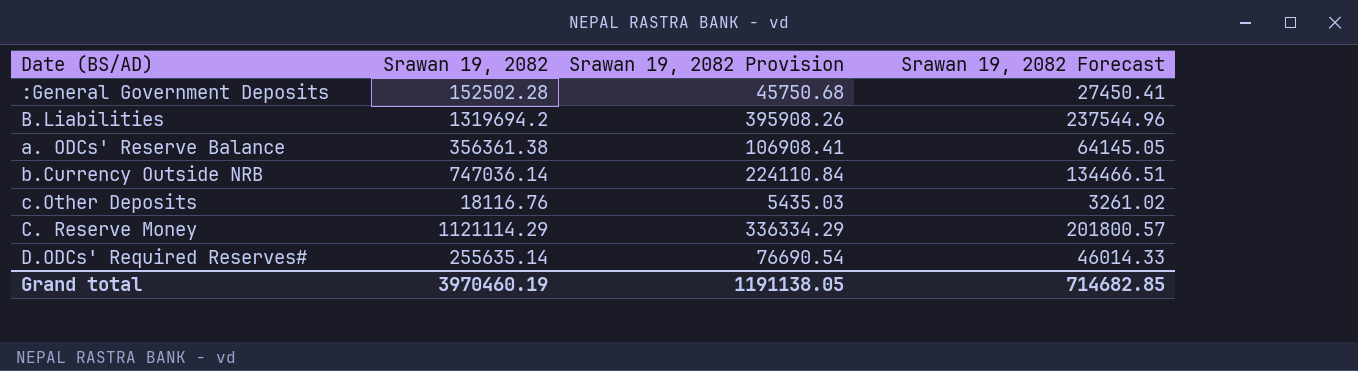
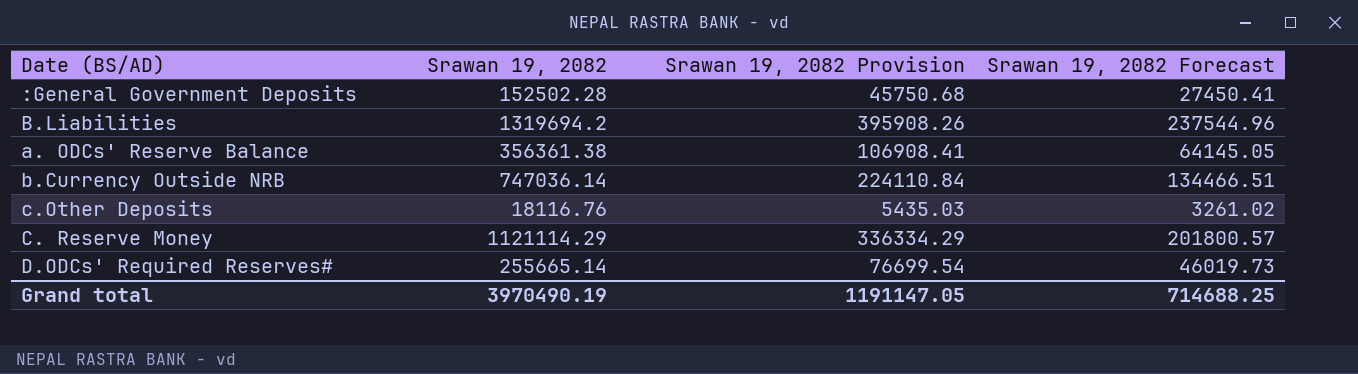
D.ODCs' Required Reserves# | Srawan 19, 2082: 255635.14 -> 255665.14
D.ODCs' Required Reserves# | Srawan 19, 2082 Provision: 76690.54 -> 76699.54
D.ODCs' Required Reserves# | Srawan 19, 2082 Forecast: 46014.33 -> 46019.73
Grand total | Srawan 19, 2082: 3970460.19 -> 3970490.19
Grand total | Srawan 19, 2082 Provision: 1191138.05 -> 1191147.05
Grand total | Srawan 19, 2082 Forecast: 714682.85 -> 714688.25

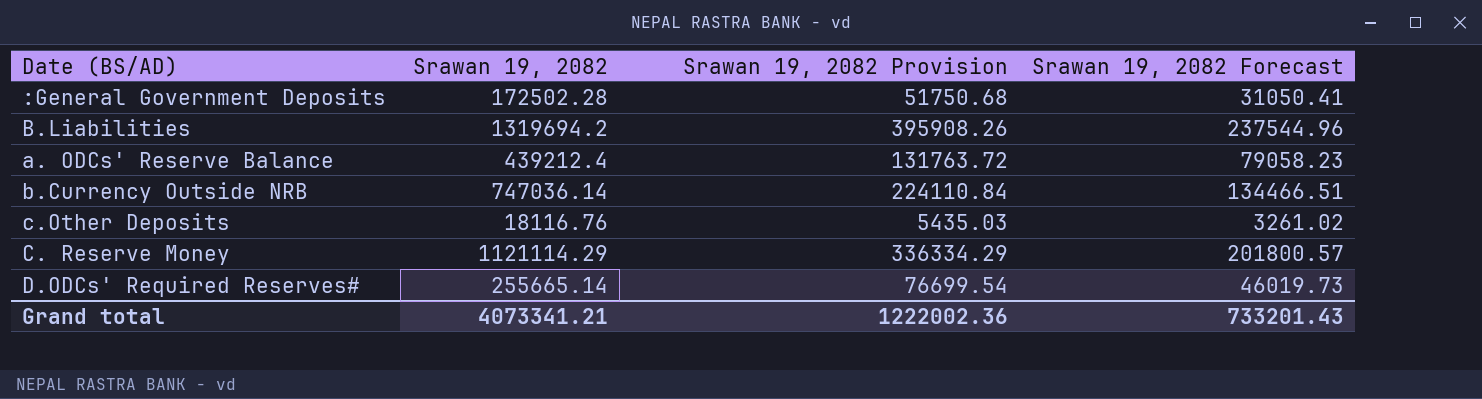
:General Government Deposits | Srawan 19, 2082: 152502.28 -> 172502.28
:General Government Deposits | Srawan 19, 2082 Provision: 45750.68 -> 51750.68
:General Government Deposits | Srawan 19, 2082 Forecast: 27450.41 -> 31050.41
a. ODCs' Reserve Balance | Srawan 19, 2082: 356361.38 -> 439212.4
a. ODCs' Reserve Balance | Srawan 19, 2082 Provision: 106908.41 -> 131763.72
a. ODCs' Reserve Balance | Srawan 19, 2082 Forecast: 64145.05 -> 79058.23
Grand total | Srawan 19, 2082: 3970490.19 -> 4073341.21
Grand total | Srawan 19, 2082 Provision: 1191147.05 -> 1222002.36
Grand total | Srawan 19, 2082 Forecast: 714688.25 -> 733201.43

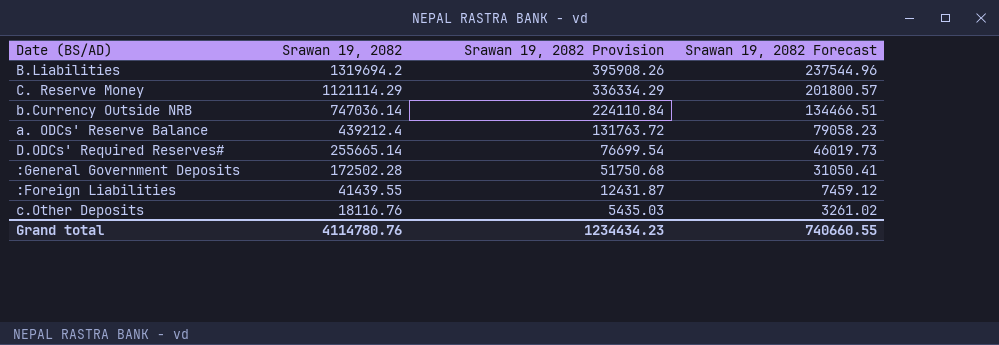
row order: none -> Srawan 19, 2082 descending
row :Foreign Liabilities: none -> 41439.55 | 12431.87 | 7459.12
Grand total | Srawan 19, 2082: 4073341.21 -> 4114780.76
Grand total | Srawan 19, 2082 Provision: 1222002.36 -> 1234434.23
Grand total | Srawan 19, 2082 Forecast: 733201.43 -> 740660.55

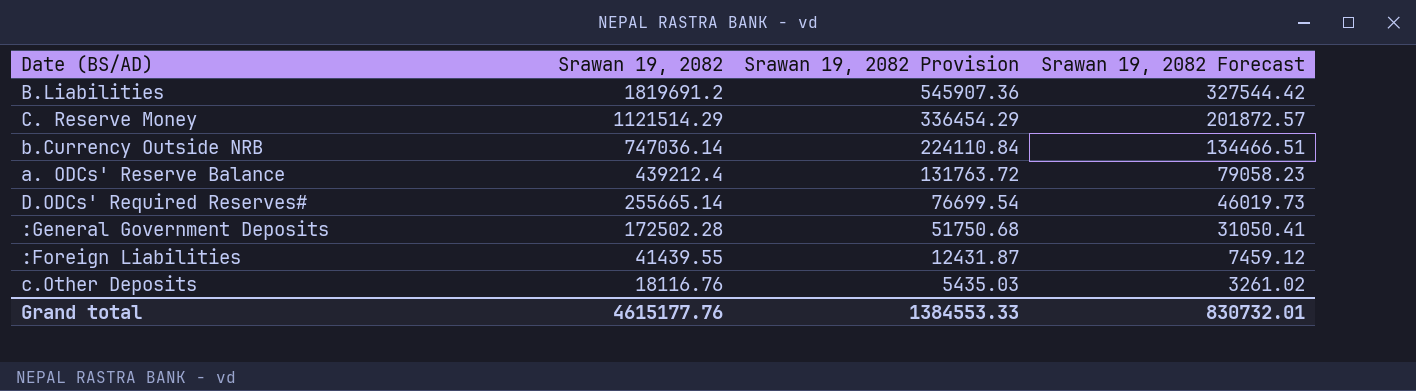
B.Liabilities | Srawan 19, 2082: 1319694.2 -> 1819691.2
B.Liabilities | Srawan 19, 2082 Provision: 395908.26 -> 545907.36
B.Liabilities | Srawan 19, 2082 Forecast: 237544.96 -> 327544.42
C. Reserve Money | Srawan 19, 2082: 1121114.29 -> 1121514.29
C. Reserve Money | Srawan 19, 2082 Provision: 336334.29 -> 336454.29
C. Reserve Money | Srawan 19, 2082 Forecast: 201800.57 -> 201872.57
Grand total | Srawan 19, 2082: 4114780.76 -> 4615177.76
Grand total | Srawan 19, 2082 Provision: 1234434.23 -> 1384553.33
Grand total | Srawan 19, 2082 Forecast: 740660.55 -> 830732.01

